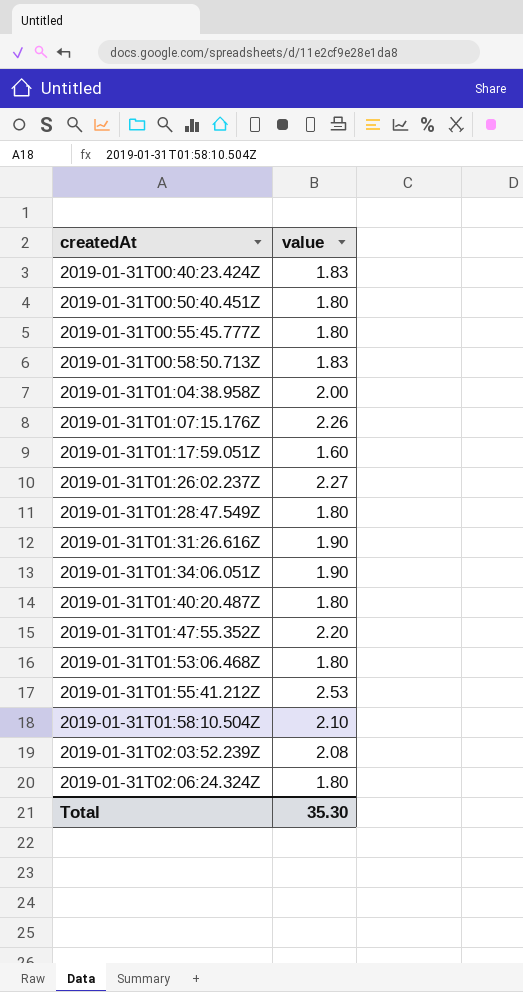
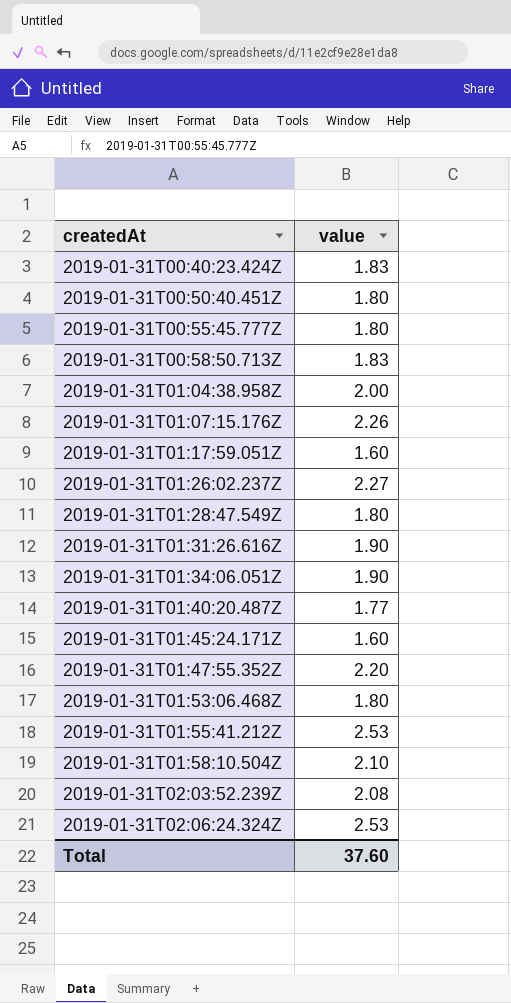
2019-01-31T01:40:20.487Z | value: 1.80 -> 1.77
row 2019-01-31T01:45:24.171Z: none -> 1.60
2019-01-31T02:06:24.324Z | value: 1.80 -> 2.53
Total | value: 35.30 -> 37.60

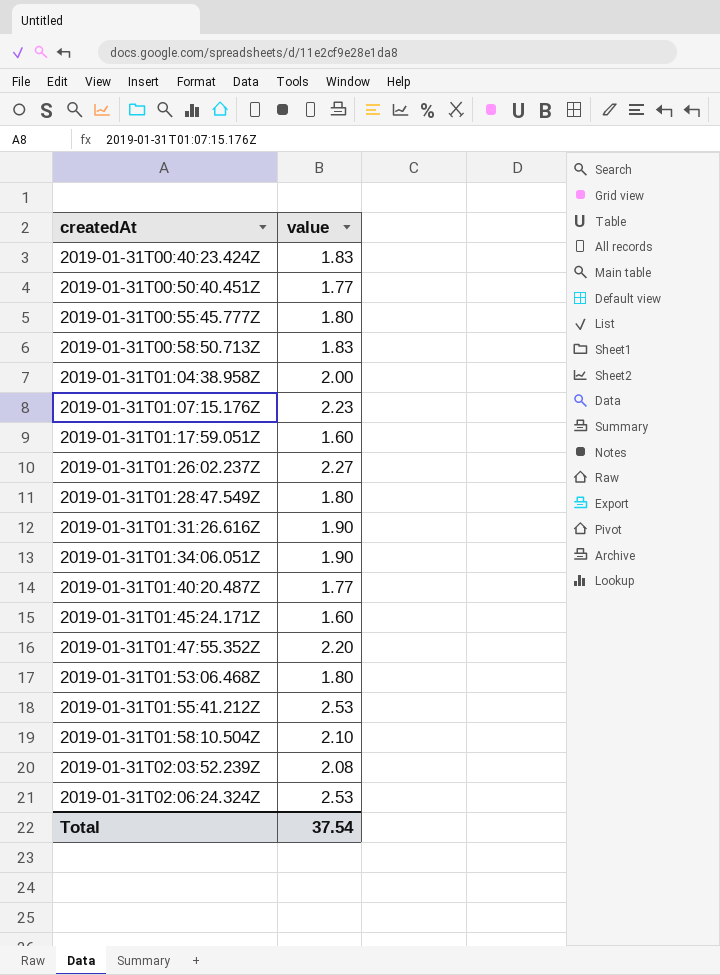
2019-01-31T00:50:40.451Z | value: 1.80 -> 1.77
2019-01-31T01:07:15.176Z | value: 2.26 -> 2.23
Total | value: 37.60 -> 37.54

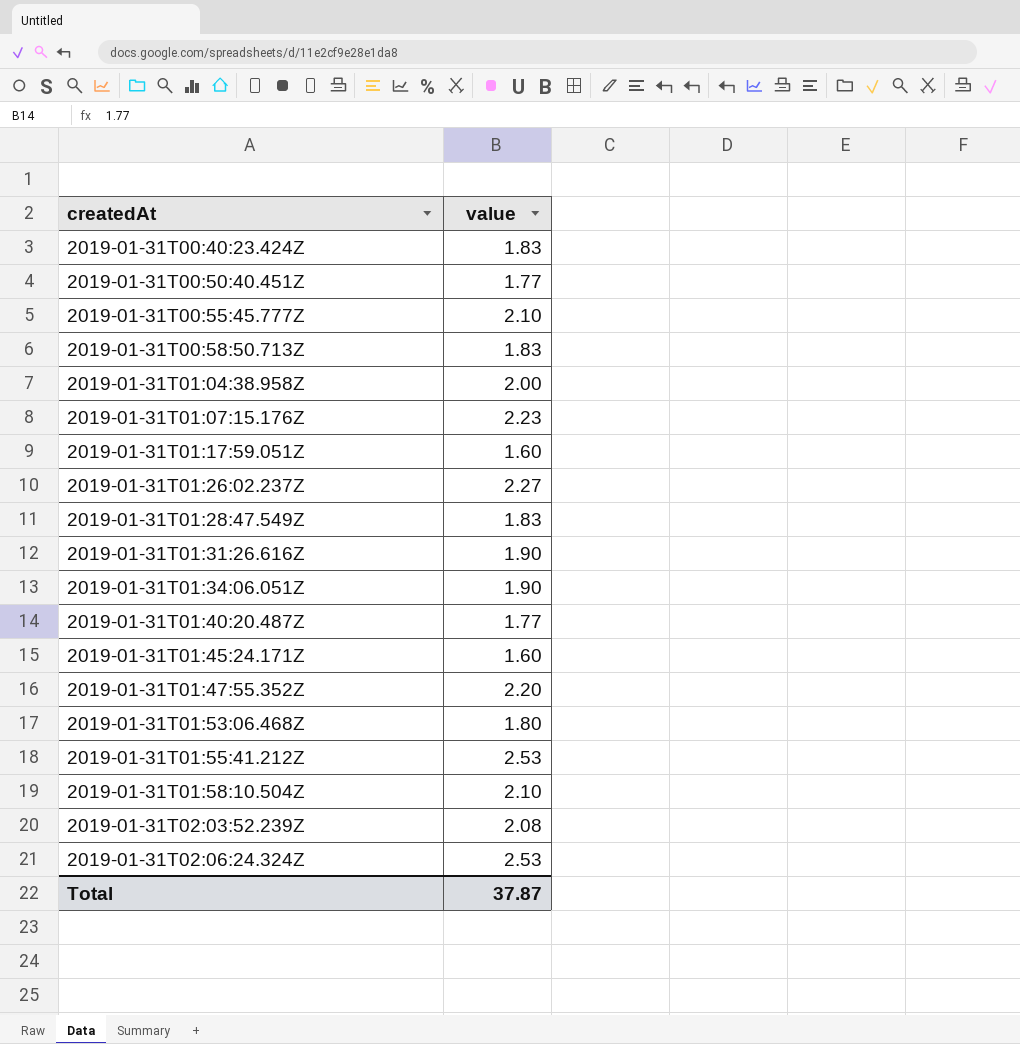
2019-01-31T00:55:45.777Z | value: 1.80 -> 2.10
2019-01-31T01:28:47.549Z | value: 1.80 -> 1.83
Total | value: 37.54 -> 37.87

